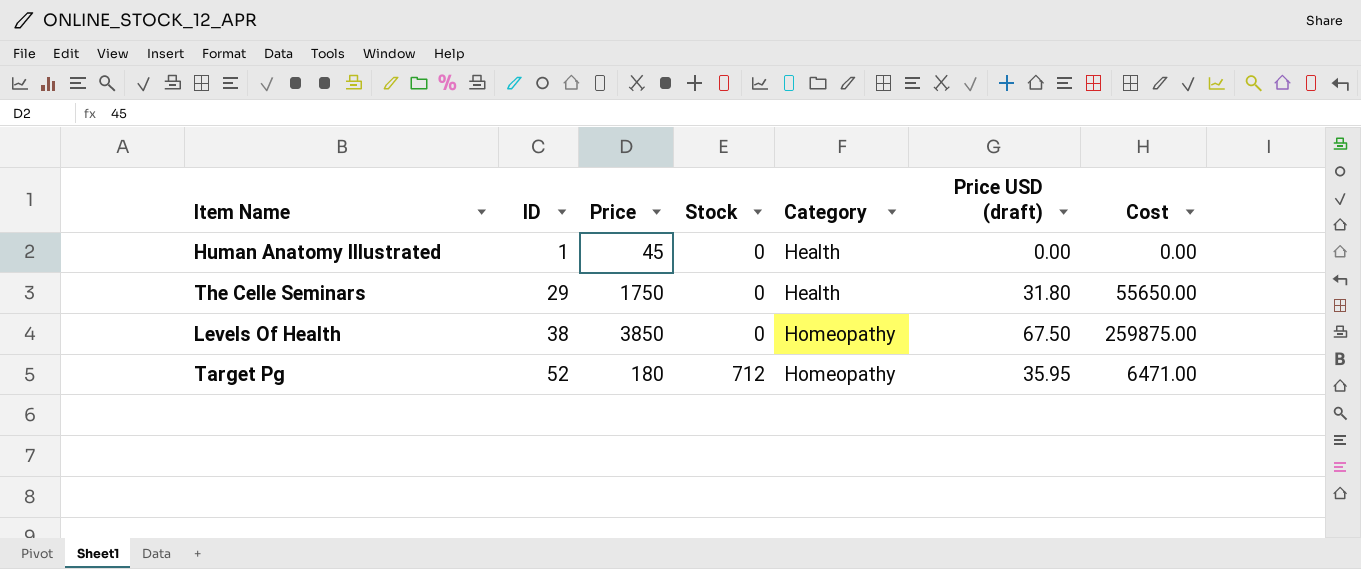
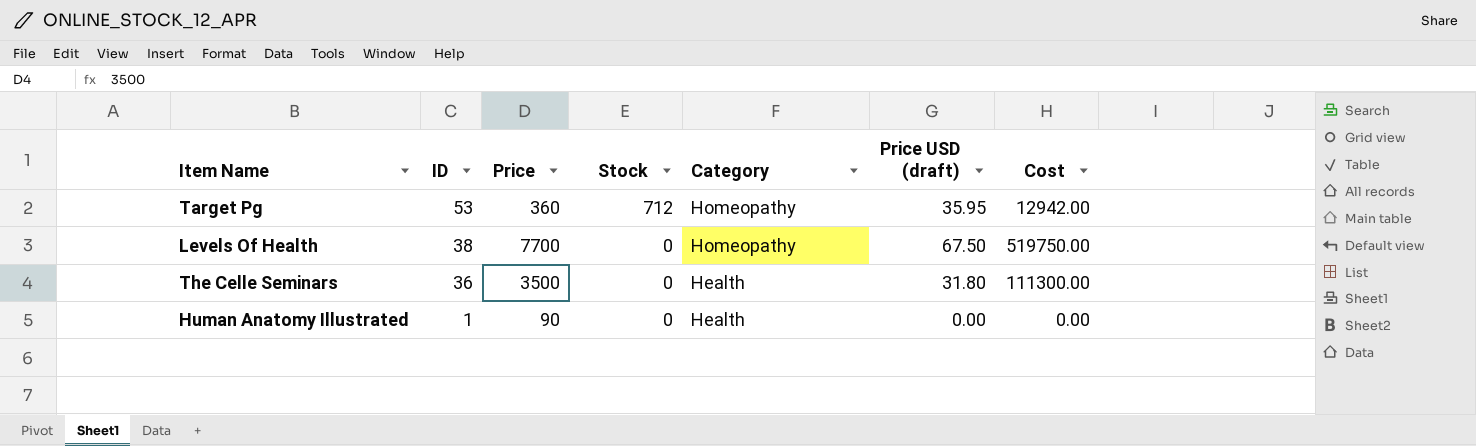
row order: ID ascending -> ID descending
Target Pg | ID: 52 -> 53
Target Pg | Price: 180 -> 360
Target Pg | Cost: 6471.00 -> 12942.00
Levels Of Health | Price: 3850 -> 7700
Levels Of Health | Cost: 259875.00 -> 519750.00
The Celle Seminars | ID: 29 -> 36
The Celle Seminars | Price: 1750 -> 3500
The Celle Seminars | Cost: 55650.00 -> 111300.00
Human Anatomy Illustrated | Price: 45 -> 90

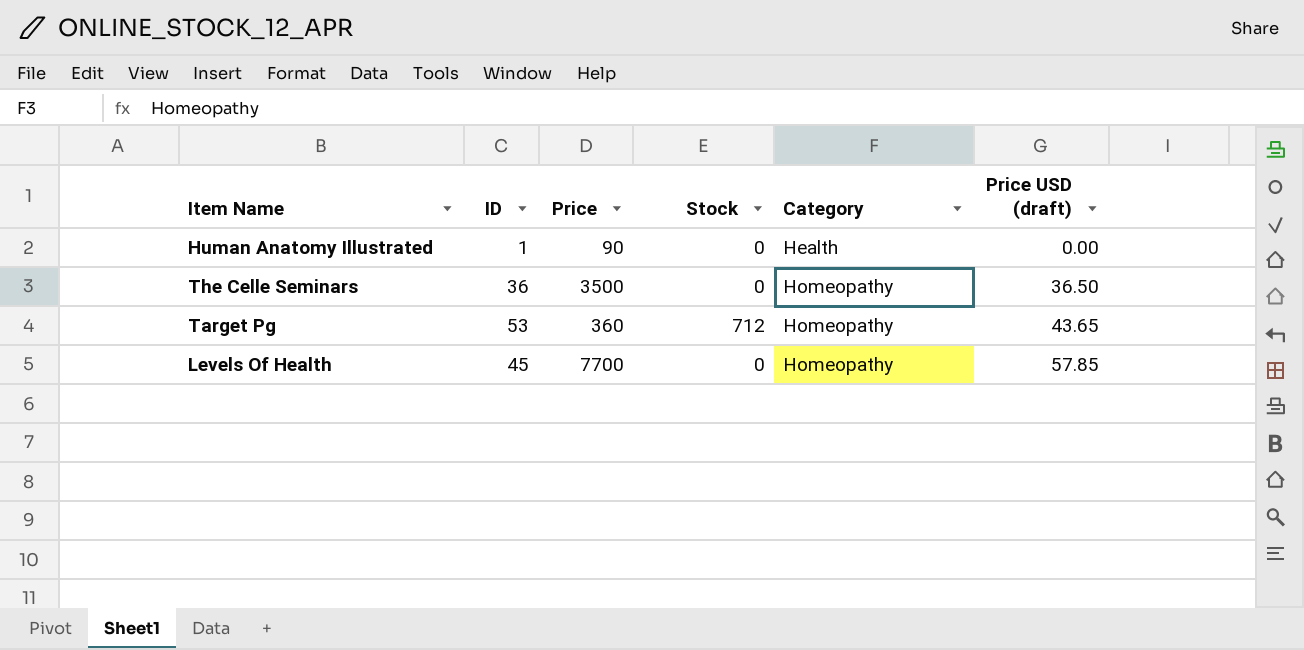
row order: ID descending -> Category ascending
column Cost | formula: [Price] * [Price USD (draft)] -> none
The Celle Seminars | Category: Health -> Homeopathy
The Celle Seminars | Price USD (draft): 31.80 -> 36.50
Target Pg | Price USD (draft): 35.95 -> 43.65
Levels Of Health | ID: 38 -> 45
Levels Of Health | Price USD (draft): 67.50 -> 57.85

